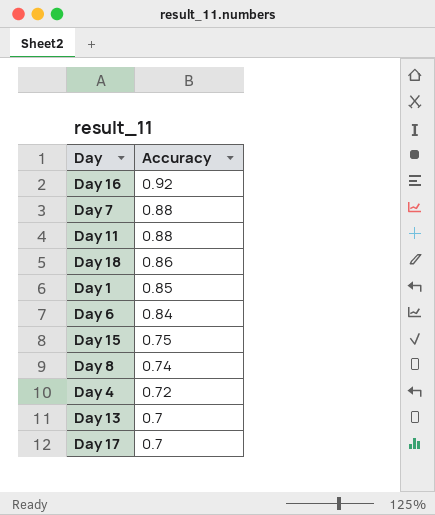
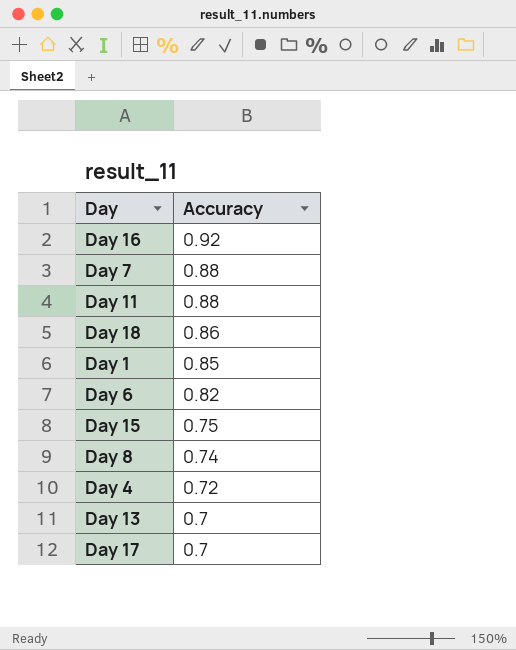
Day 6 | Accuracy: 0.84 -> 0.82

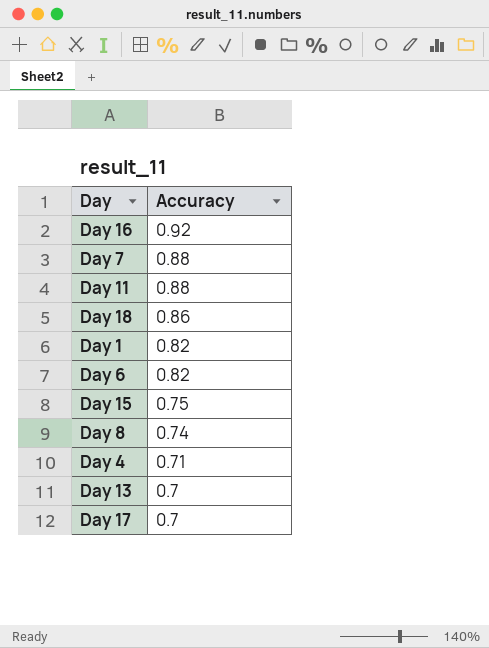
Day 1 | Accuracy: 0.85 -> 0.82
Day 4 | Accuracy: 0.72 -> 0.71

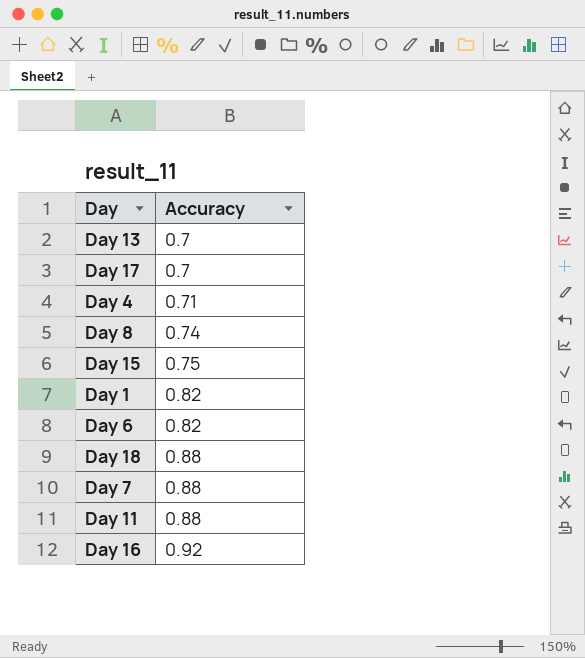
row order: Accuracy descending -> Accuracy ascending
Day 18 | Accuracy: 0.86 -> 0.88

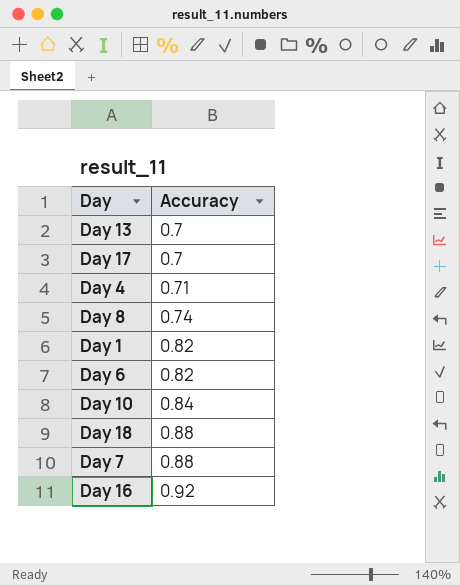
row Day 15: 0.75 -> none
row Day 11: 0.88 -> none
row Day 10: none -> 0.84

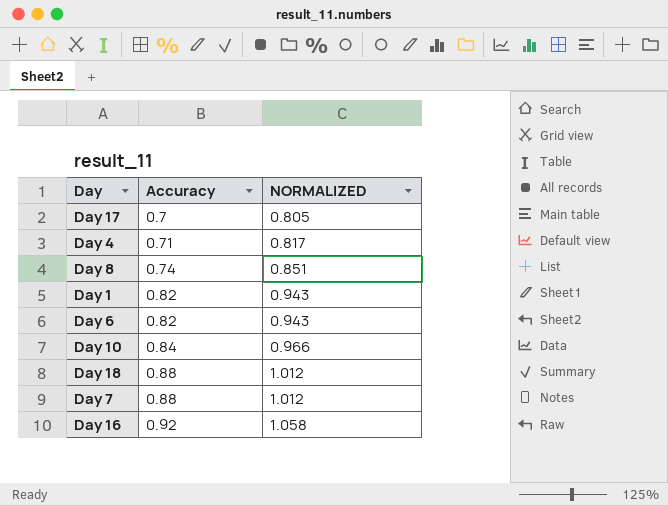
column NORMALIZED | formula: none -> [Accuracy] * 1.15
row Day 13: 0.7 -> none

